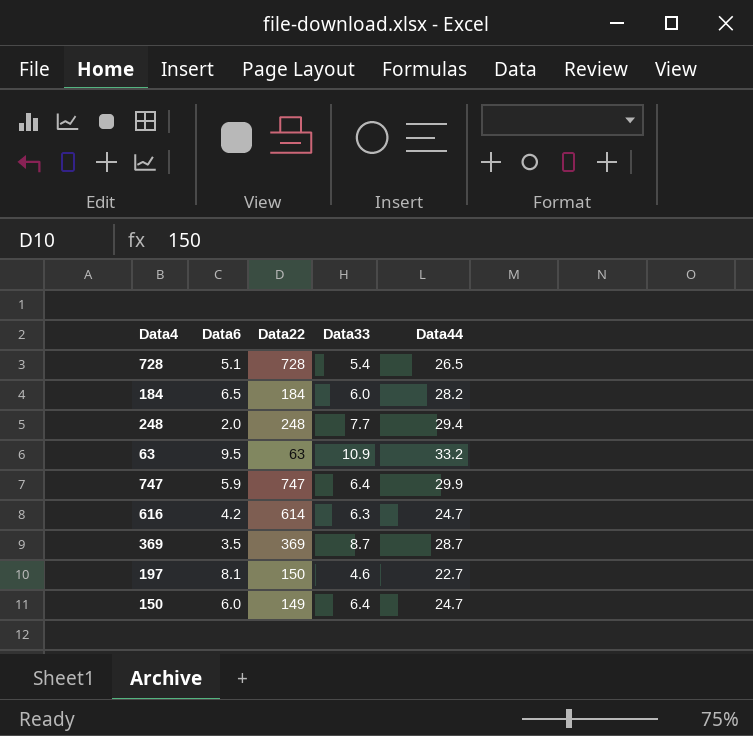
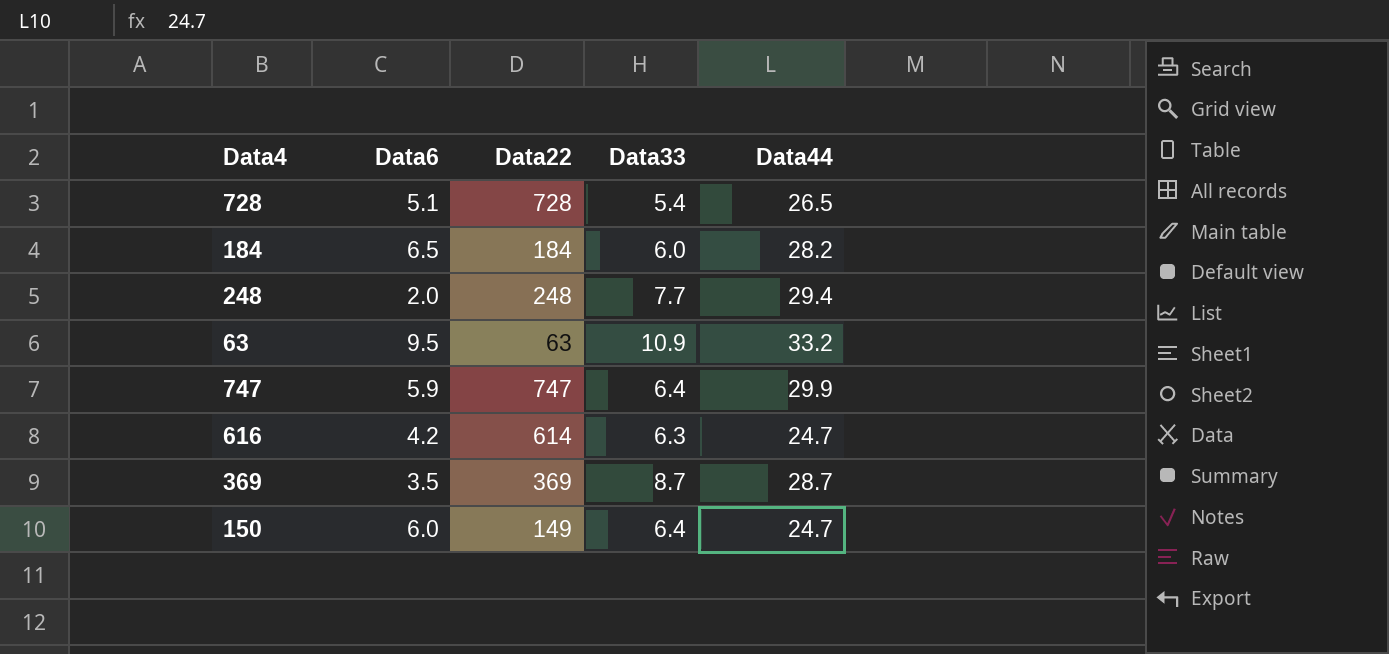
row 197: 8.1 | 150 | 4.6 | 22.7 -> none

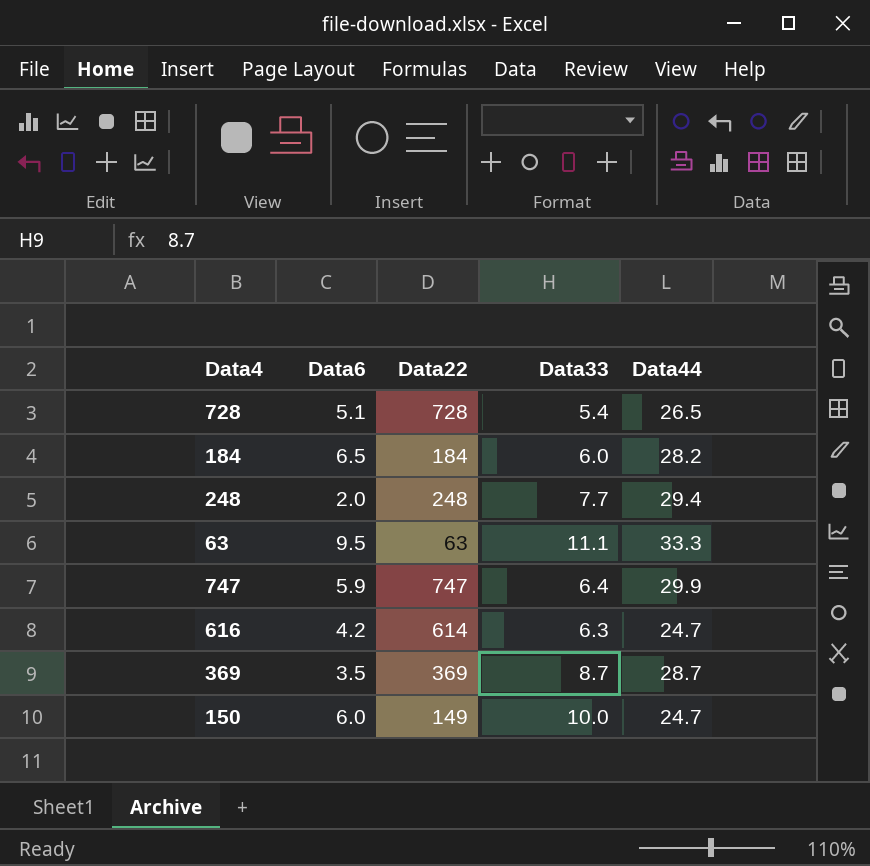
63 | Data33: 10.9 -> 11.1
63 | Data44: 33.2 -> 33.3
150 | Data33: 6.4 -> 10.0

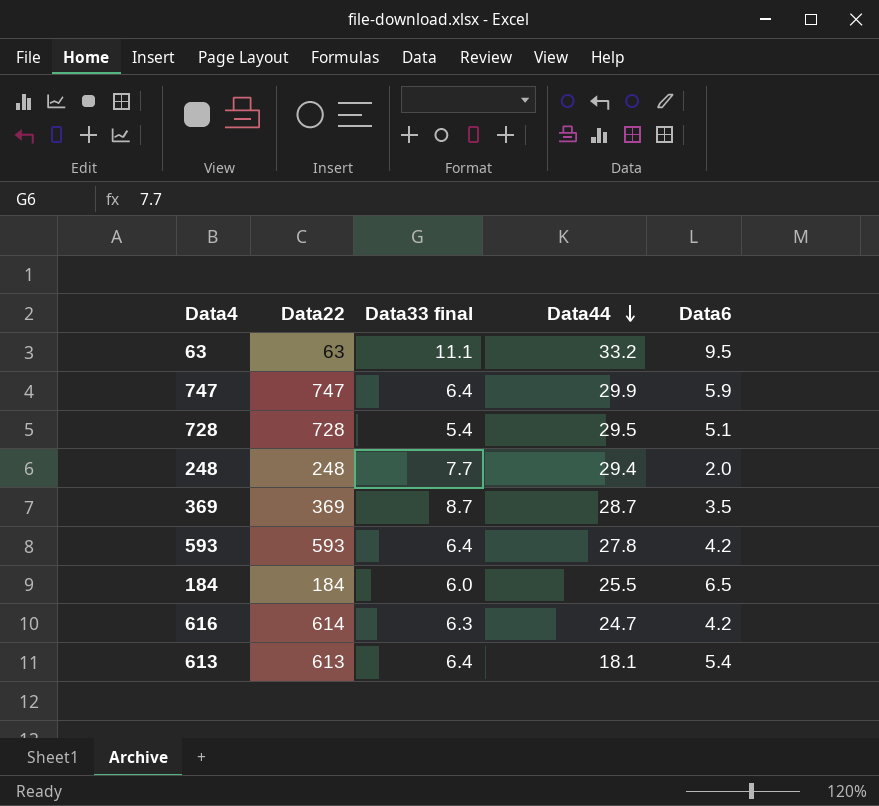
row order: none -> Data44 descending
column name: Data33 -> Data33 final
column Data6 | position: 2 -> 5
row 150: 6.0 | 149 | 10.0 | 24.7 -> none
63 | Data44: 33.3 -> 33.2
728 | Data44: 26.5 -> 29.5
row 593: none -> 593 | 6.4 | 27.8 | 4.2
184 | Data44: 28.2 -> 25.5
row 613: none -> 613 | 6.4 | 18.1 | 5.4

